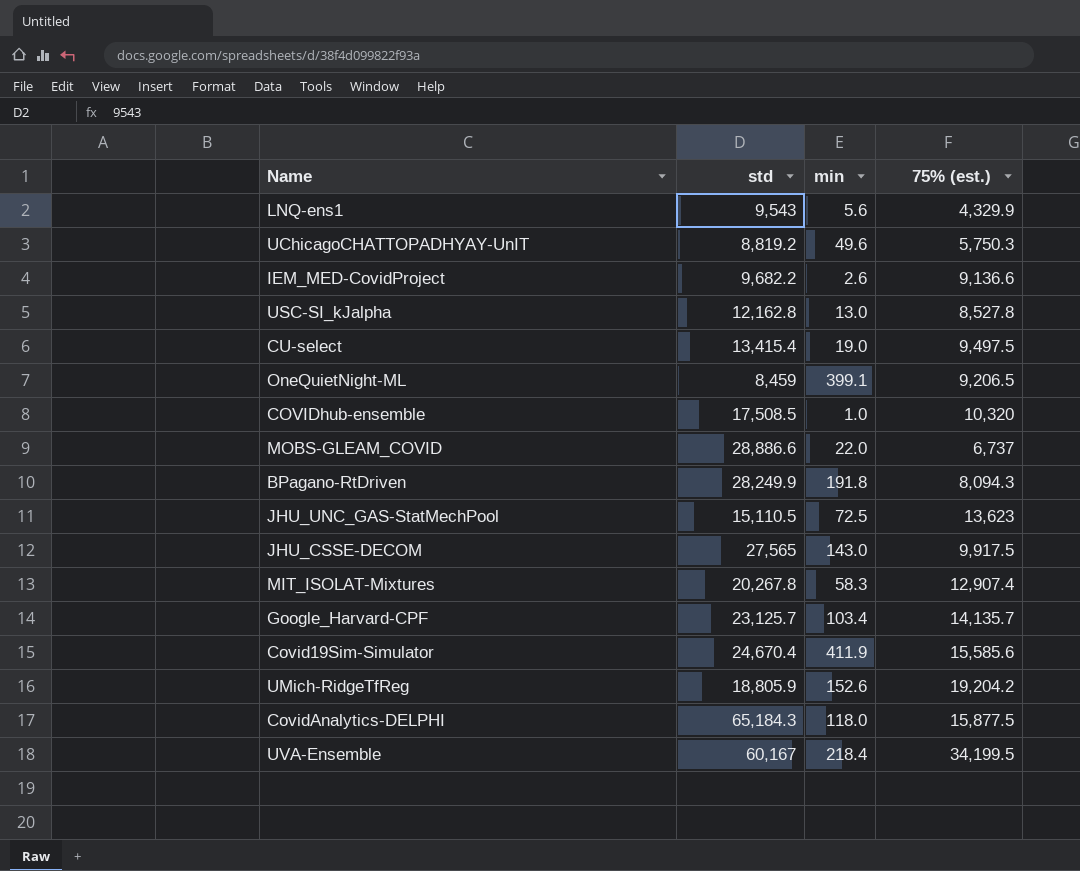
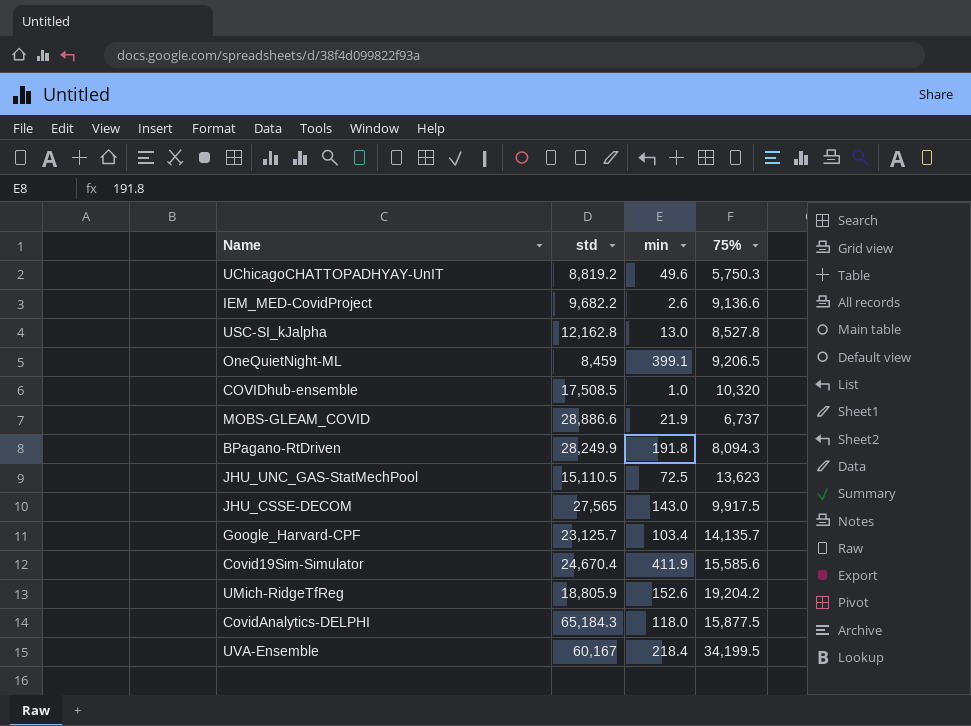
column name: 75% (est.) -> 75%
row LNQ-ens1: 9,543 | 5.6 | 4,329.9 -> none
row CU-select: 13,415.4 | 19.0 | 9,497.5 -> none
row MIT_ISOLAT-Mixtures: 20,267.8 | 58.3 | 12,907.4 -> none
MOBS-GLEAM_COVID | min: 22.0 -> 21.9

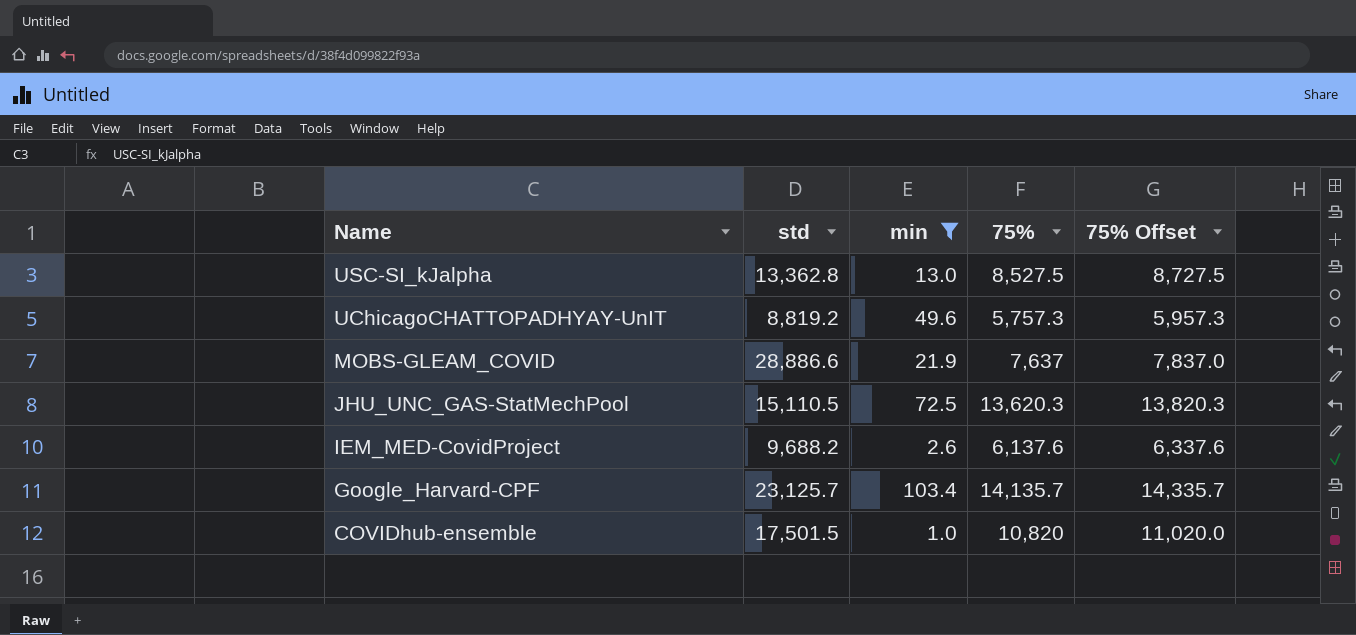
filter: none -> min <= 103.4
row order: none -> Name descending
column 75% Offset | formula: none -> [75%] + 200
USC-SI_kJalpha | std: 12,162.8 -> 13,362.8
USC-SI_kJalpha | 75%: 8,527.8 -> 8,527.5
UChicagoCHATTOPADHYAY-UnIT | 75%: 5,750.3 -> 5,757.3
MOBS-GLEAM_COVID | 75%: 6,737 -> 7,637
JHU_UNC_GAS-StatMechPool | 75%: 13,623 -> 13,620.3
IEM_MED-CovidProject | std: 9,682.2 -> 9,688.2
IEM_MED-CovidProject | 75%: 9,136.6 -> 6,137.6
COVIDhub-ensemble | std: 17,508.5 -> 17,501.5
COVIDhub-ensemble | 75%: 10,320 -> 10,820

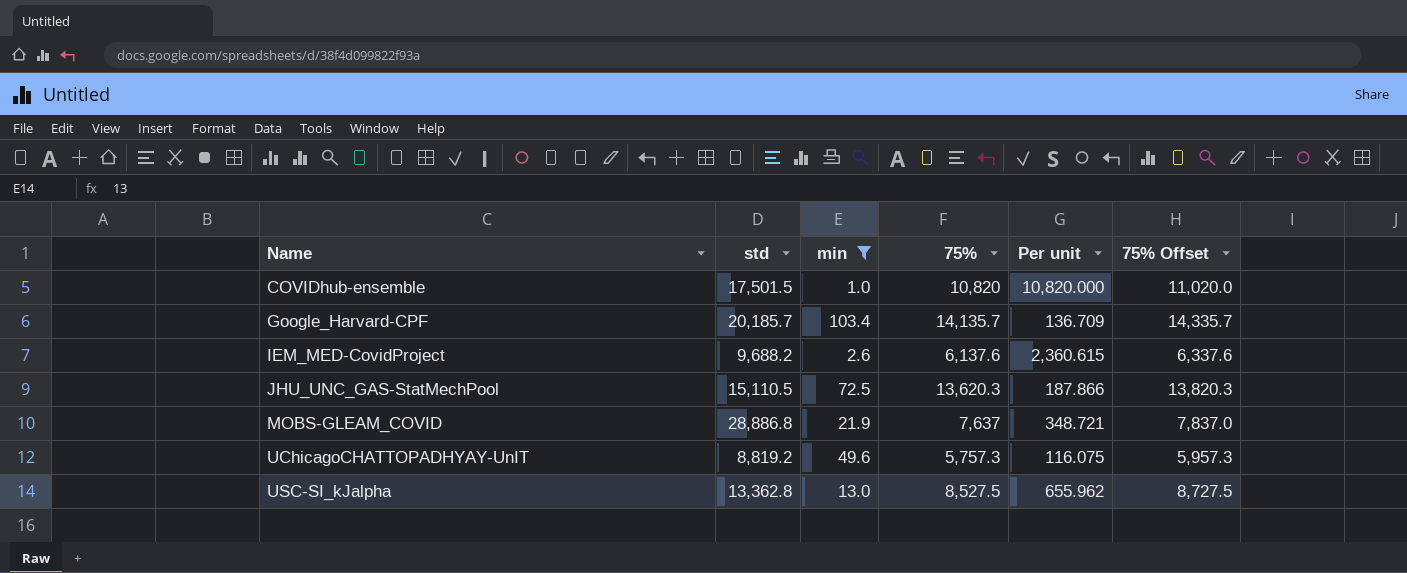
row order: Name descending -> Name ascending
column Per unit | formula: none -> [75%] / [min]
Google_Harvard-CPF | std: 23,125.7 -> 20,185.7
MOBS-GLEAM_COVID | std: 28,886.6 -> 28,886.8

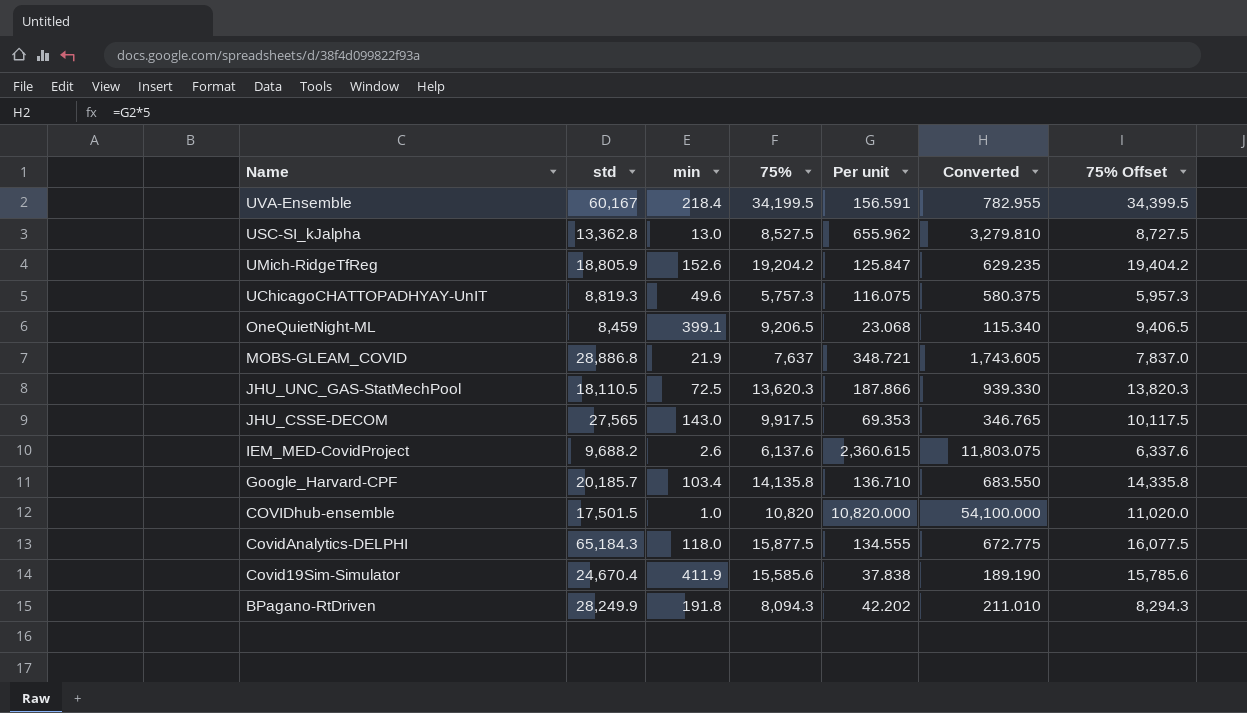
filter: min <= 103.4 -> none
row order: Name ascending -> Name descending
column Converted | formula: none -> [Per unit] * 5
UChicagoCHATTOPADHYAY-UnIT | std: 8,819.2 -> 8,819.3
JHU_UNC_GAS-StatMechPool | std: 15,110.5 -> 18,110.5
Google_Harvard-CPF | 75%: 14,135.7 -> 14,135.8
Google_Harvard-CPF | Per unit: 136.709 -> 136.710
Google_Harvard-CPF | 75% Offset: 14,335.7 -> 14,335.8

